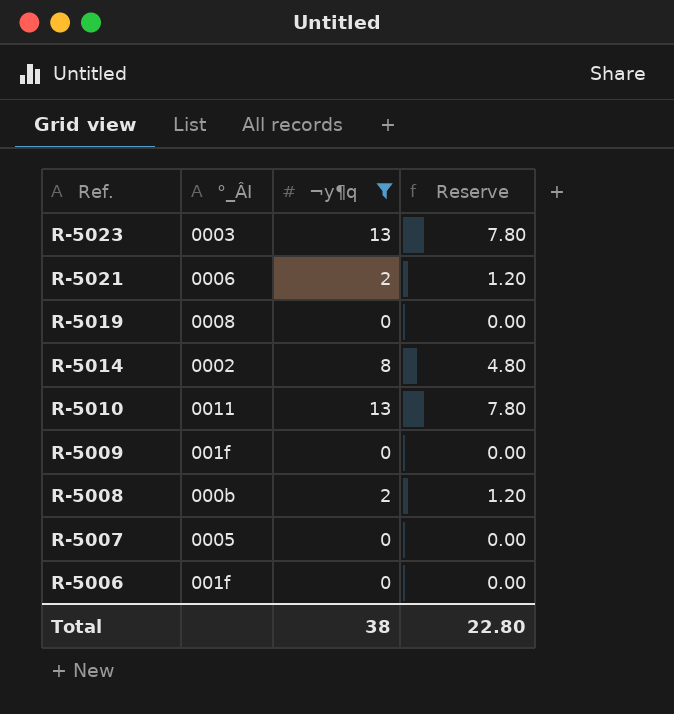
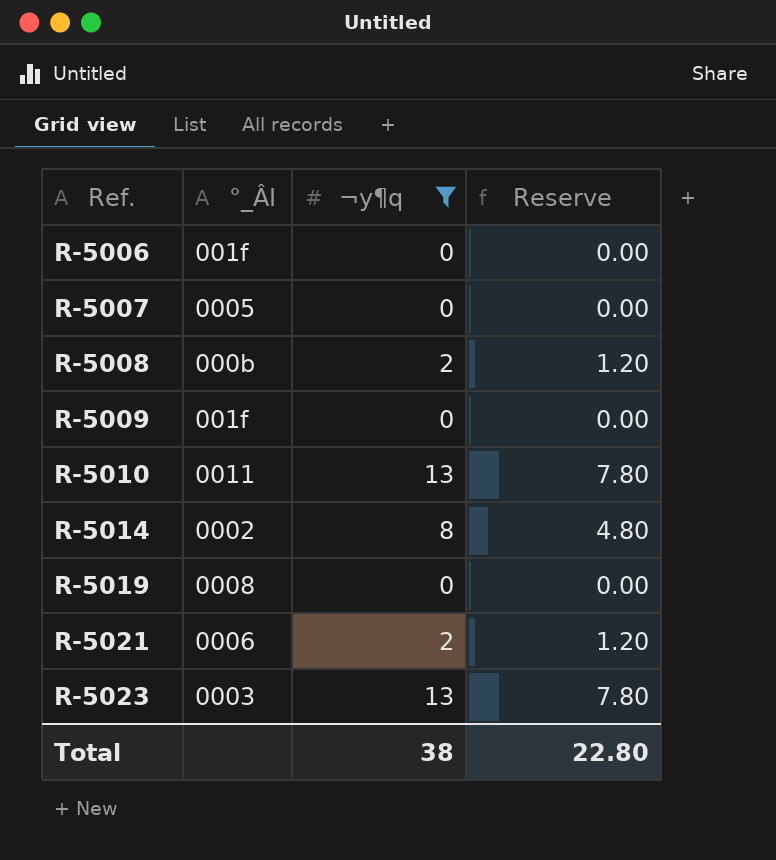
row order: Ref. descending -> Ref. ascending

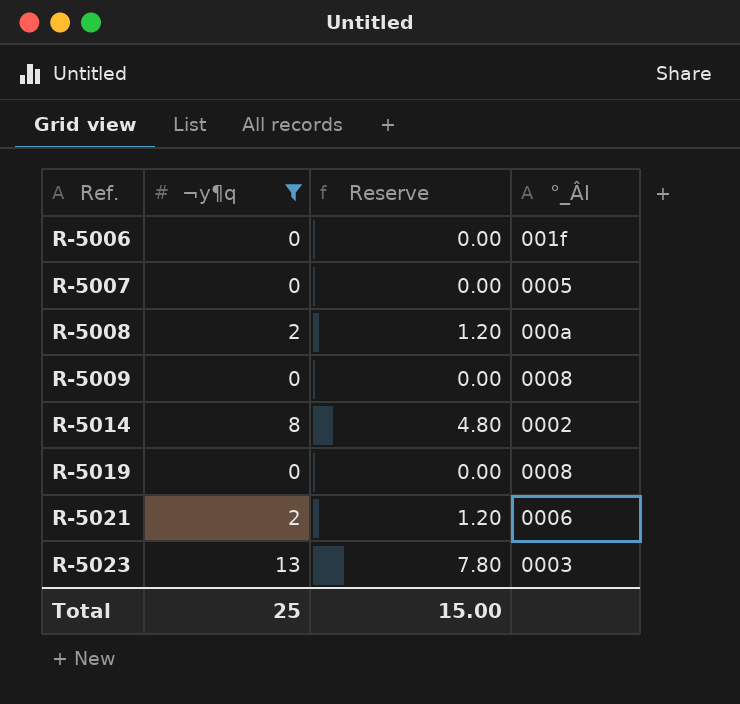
column °_ÂI | position: 2 -> 4
row R-5010: 0011 | 13 | 7.80 -> none
R-5008 | °_ÂI: 000b -> 000a
R-5009 | °_ÂI: 001f -> 0008
Total | ¬y¶q: 38 -> 25
Total | Reserve: 22.80 -> 15.00

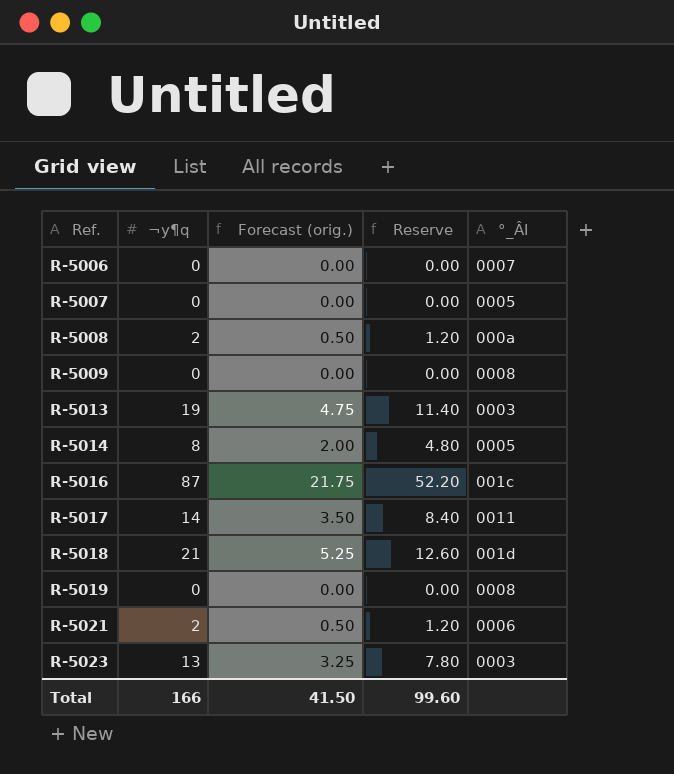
filter: ¬y¶q <= 13 -> none
column Forecast (orig.) | formula: none -> [¬y¶q] * 0.25
R-5006 | °_ÂI: 001f -> 0007
R-5014 | °_ÂI: 0002 -> 0005
Total | ¬y¶q: 25 -> 166
Total | Reserve: 15.00 -> 99.60

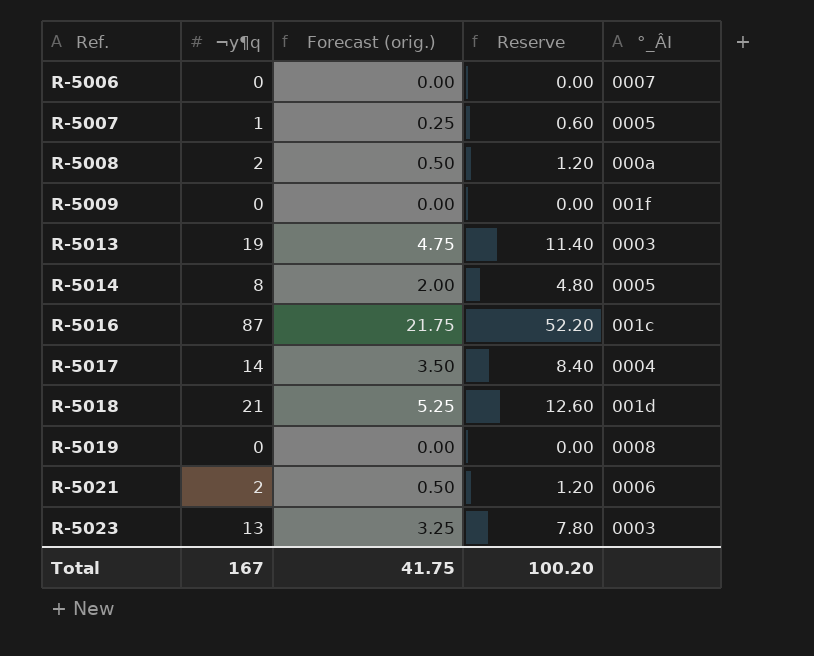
R-5007 | ¬y¶q: 0 -> 1
R-5007 | Forecast (orig.): 0.00 -> 0.25
R-5007 | Reserve: 0.00 -> 0.60
R-5009 | °_ÂI: 0008 -> 001f
R-5017 | °_ÂI: 0011 -> 0004
Total | ¬y¶q: 166 -> 167
Total | Forecast (orig.): 41.50 -> 41.75
Total | Reserve: 99.60 -> 100.20

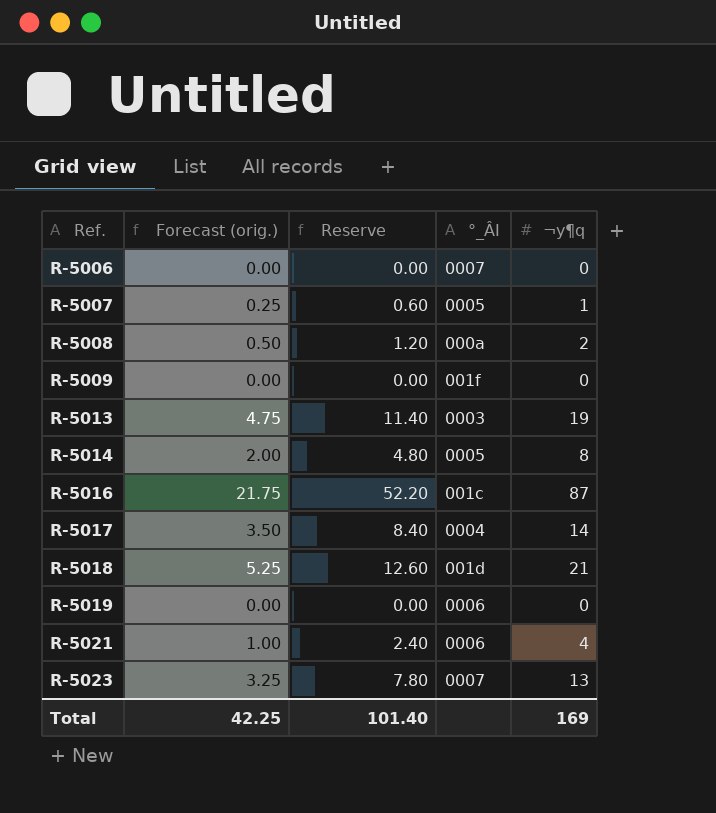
column ¬y¶q | position: 2 -> 5
R-5019 | °_ÂI: 0008 -> 0006
R-5021 | Forecast (orig.): 0.50 -> 1.00
R-5021 | Reserve: 1.20 -> 2.40
R-5021 | ¬y¶q: 2 -> 4
R-5023 | °_ÂI: 0003 -> 0007
Total | Forecast (orig.): 41.75 -> 42.25
Total | Reserve: 100.20 -> 101.40
Total | ¬y¶q: 167 -> 169

